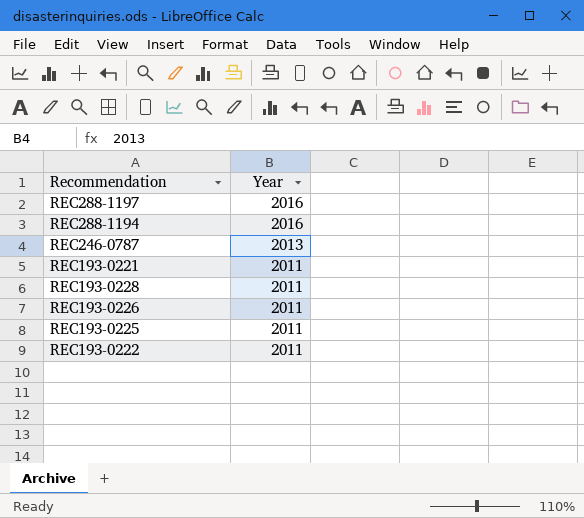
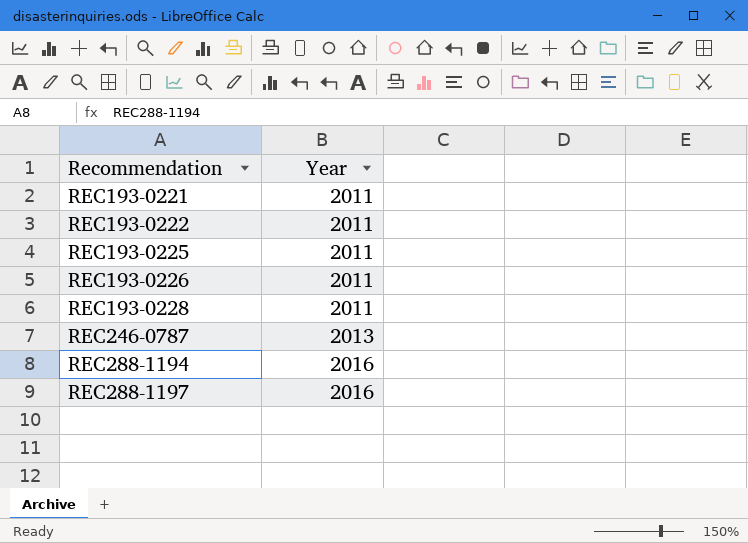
row order: Year descending -> Recommendation ascending

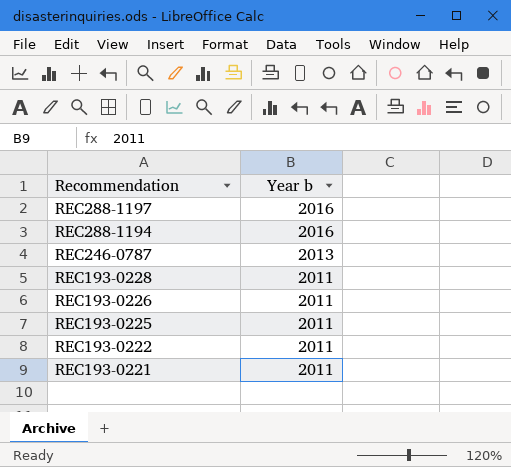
row order: Recommendation ascending -> Recommendation descending
column name: Year -> Year b

